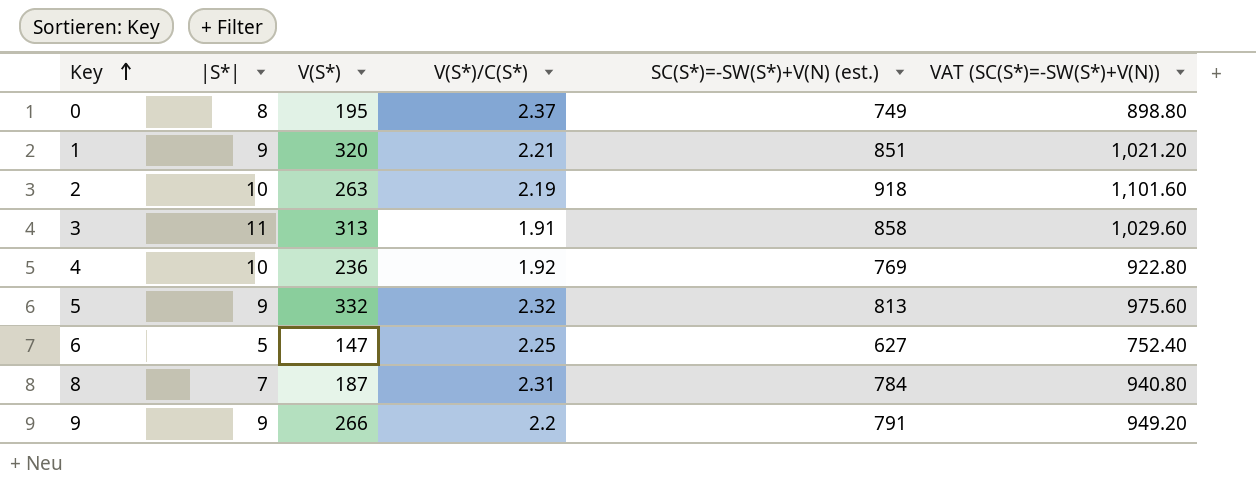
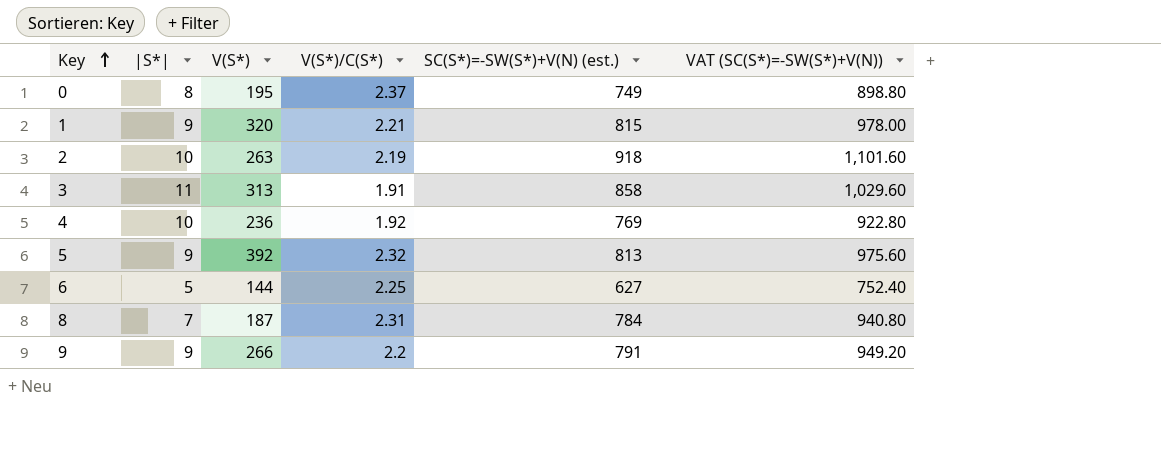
1 | SC(S*)=-SW(S*)+V(N) (est.): 851 -> 815
1 | VAT (SC(S*)=-SW(S*)+V(N)): 1,021.20 -> 978.00
5 | V(S*): 332 -> 392
6 | V(S*): 147 -> 144

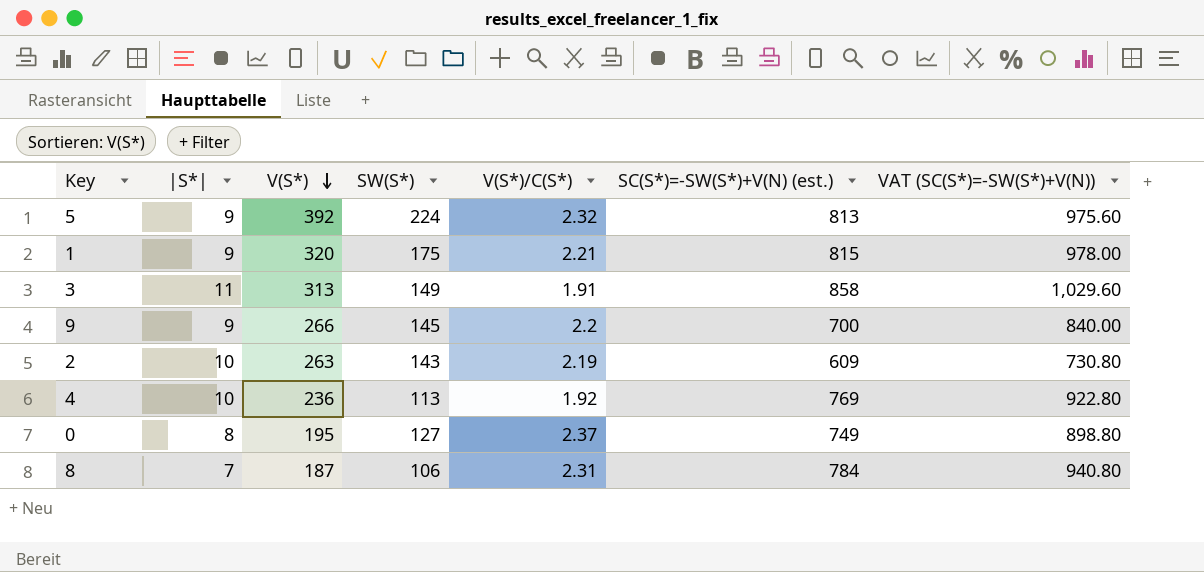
row order: Key ascending -> V(S*) descending
column SW(S*) | position: none -> 4
row 6: 5 | 144 | 2.25 | 627 | 752.40 -> none
9 | SC(S*)=-SW(S*)+V(N) (est.): 791 -> 700
9 | VAT (SC(S*)=-SW(S*)+V(N)): 949.20 -> 840.00
2 | SC(S*)=-SW(S*)+V(N) (est.): 918 -> 609
2 | VAT (SC(S*)=-SW(S*)+V(N)): 1,101.60 -> 730.80

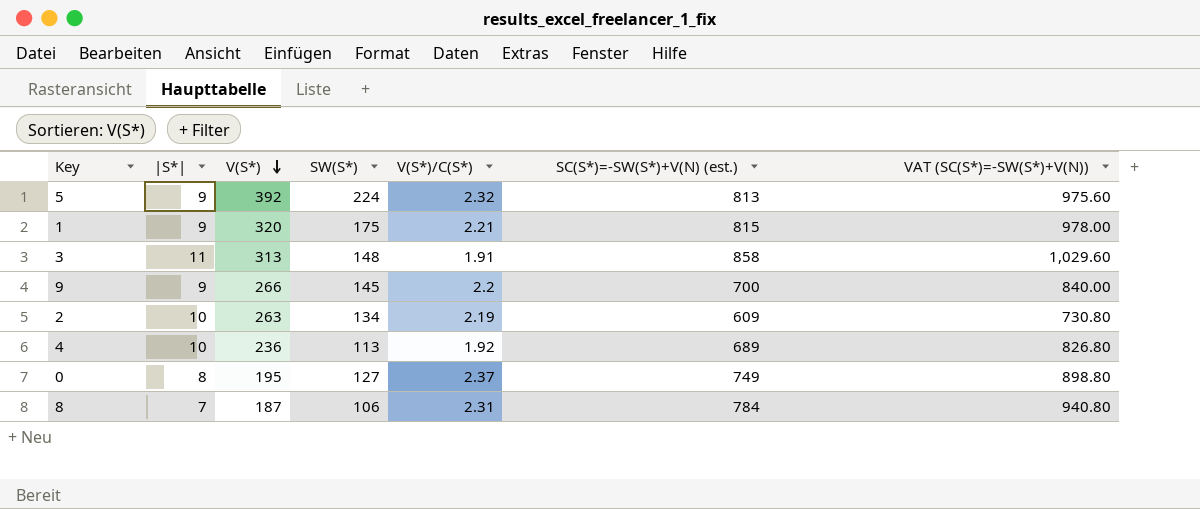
3 | SW(S*): 149 -> 148
2 | SW(S*): 143 -> 134
4 | SC(S*)=-SW(S*)+V(N) (est.): 769 -> 689
4 | VAT (SC(S*)=-SW(S*)+V(N)): 922.80 -> 826.80

